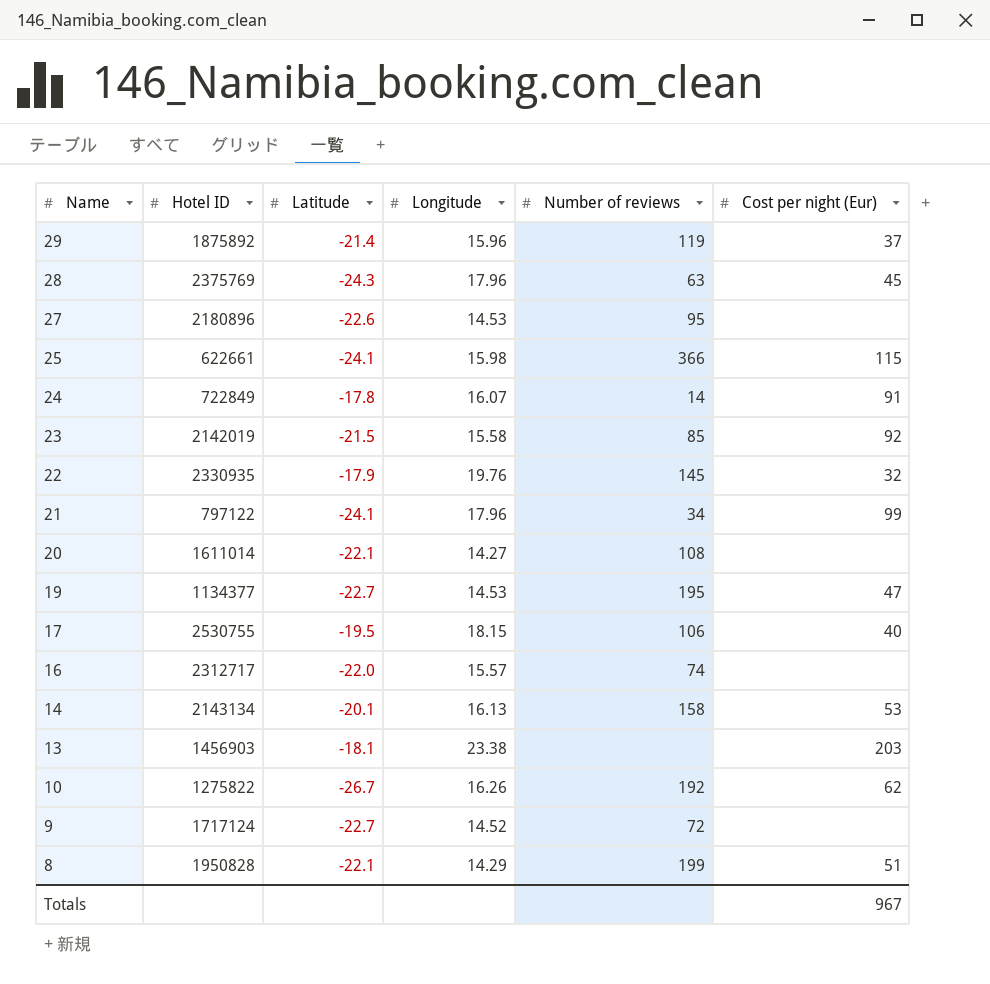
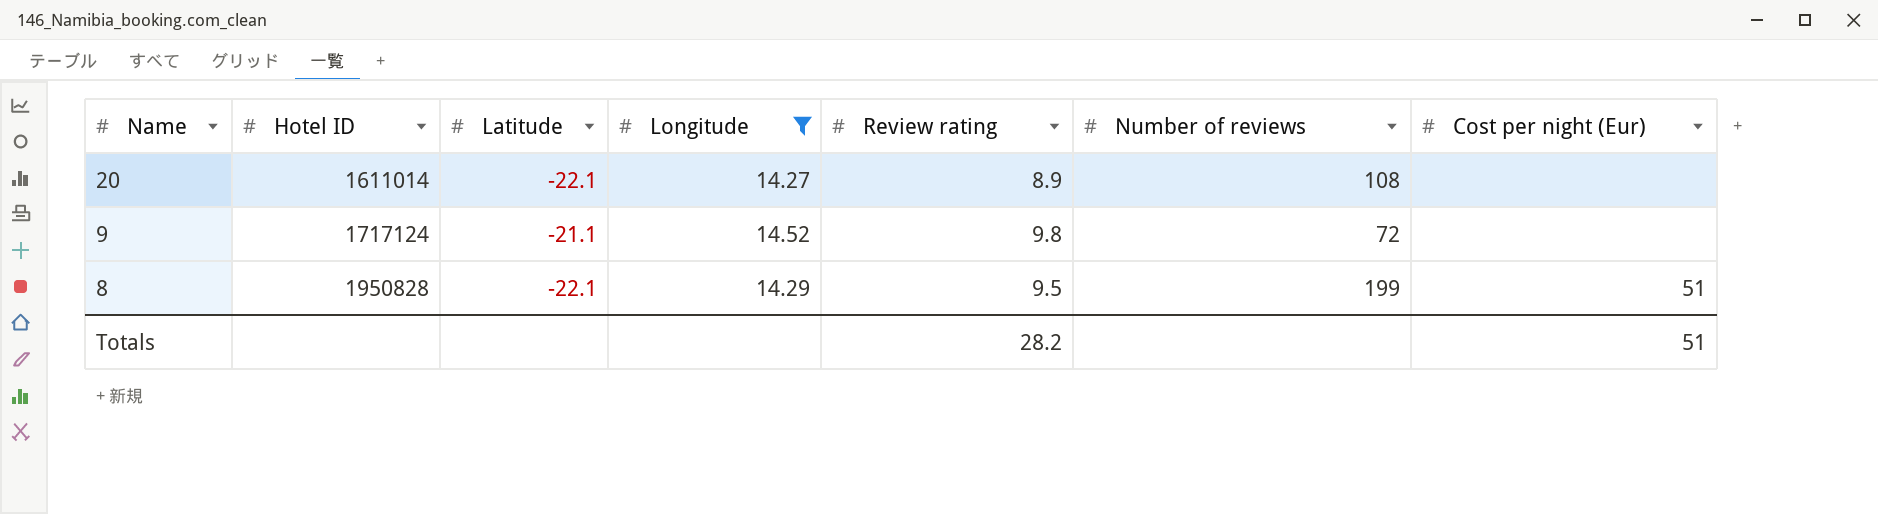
filter: none -> Longitude <= 14.52
column Review rating | position: none -> 5
9 | Latitude: -22.7 -> -21.1
Totals | Cost per night (Eur): 967 -> 51

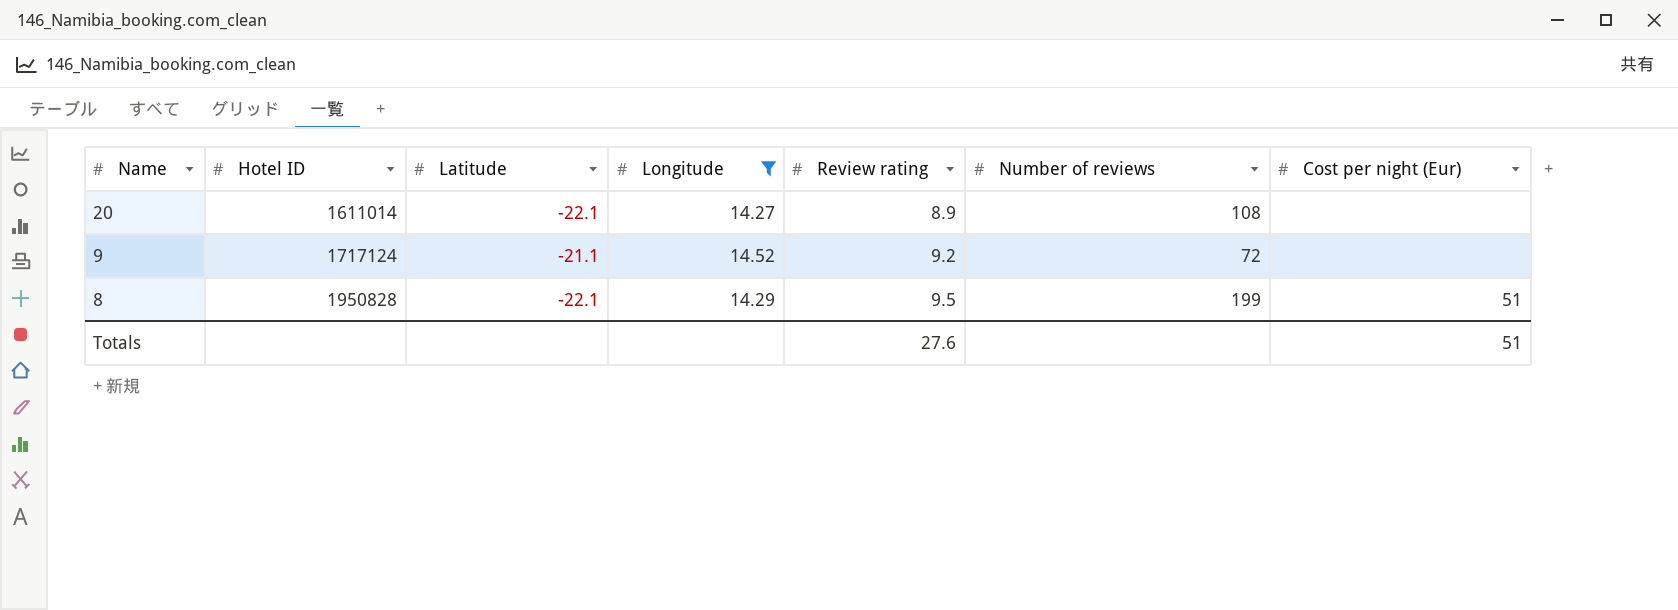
9 | Review rating: 9.8 -> 9.2
Totals | Review rating: 28.2 -> 27.6

